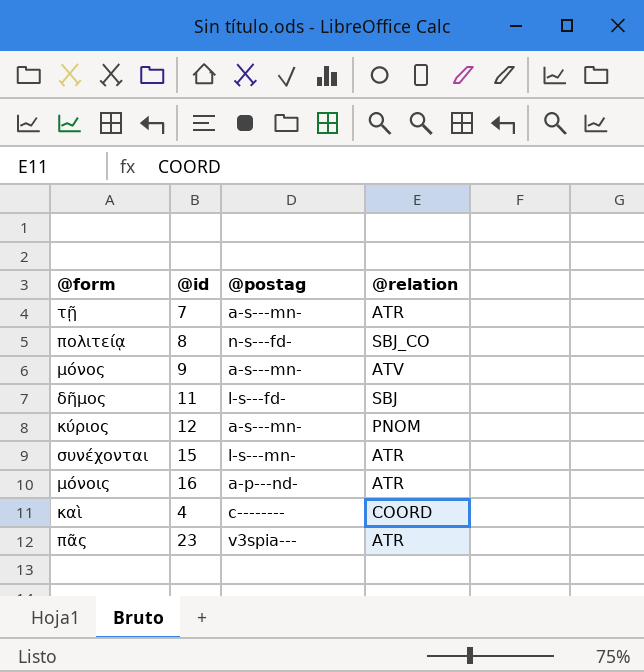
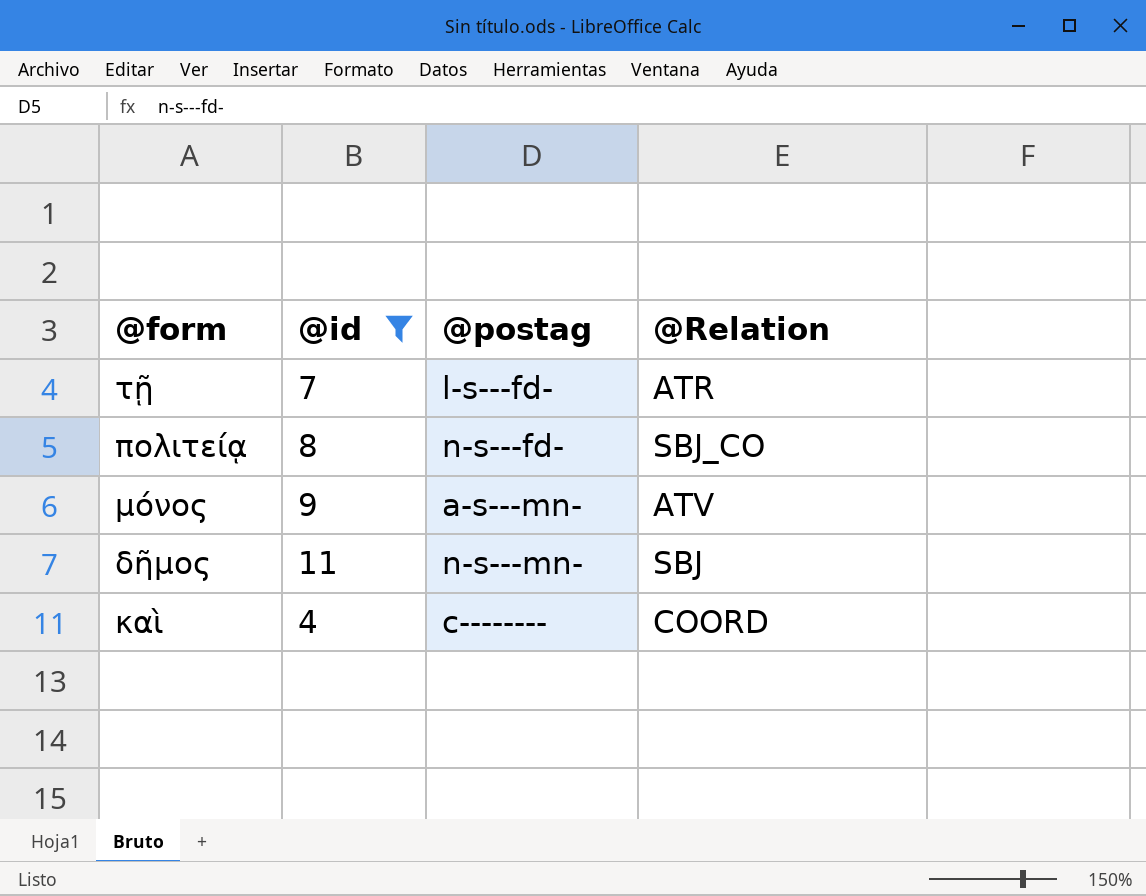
filter: none -> @id <= 11
column name: @relation -> @Relation
τῇ | @postag: a-s---mn- -> l-s---fd-
δῆμος | @postag: l-s---fd- -> n-s---mn-

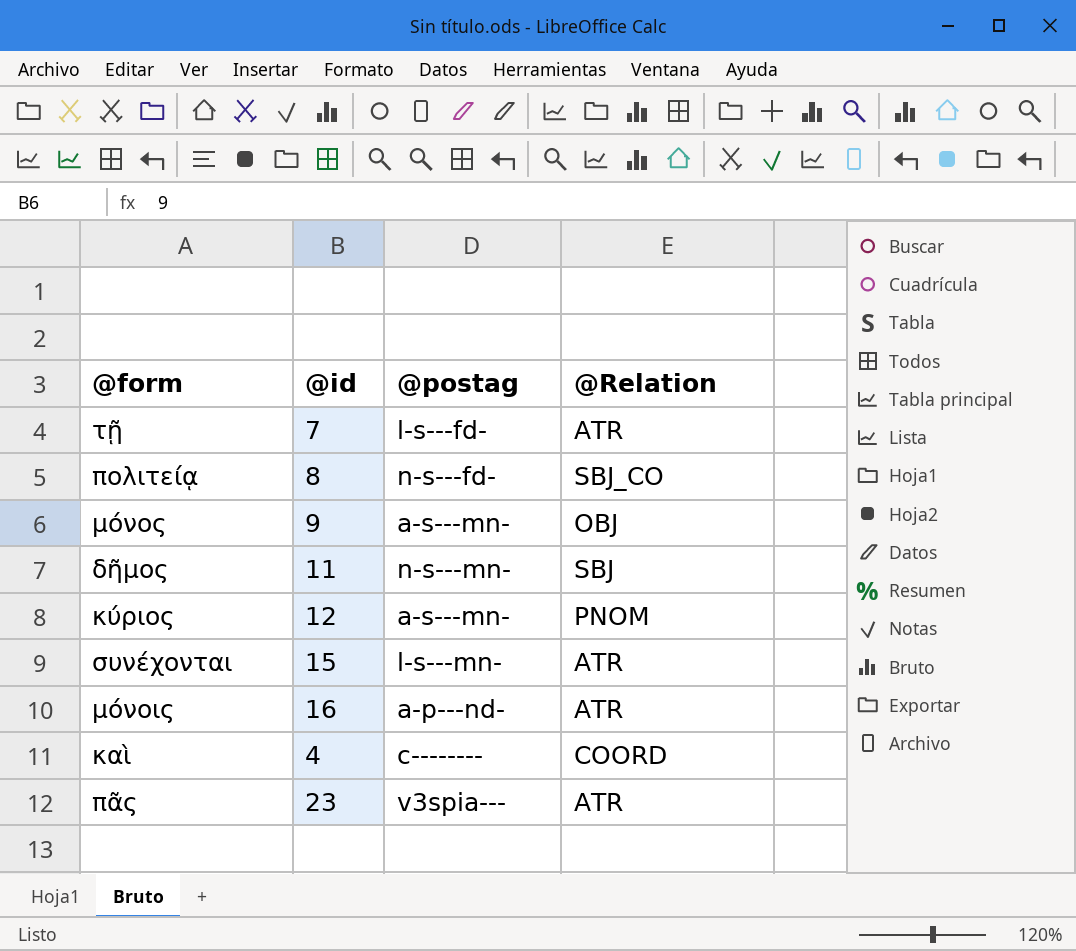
filter: @id <= 11 -> none
μόνος | @Relation: ATV -> OBJ

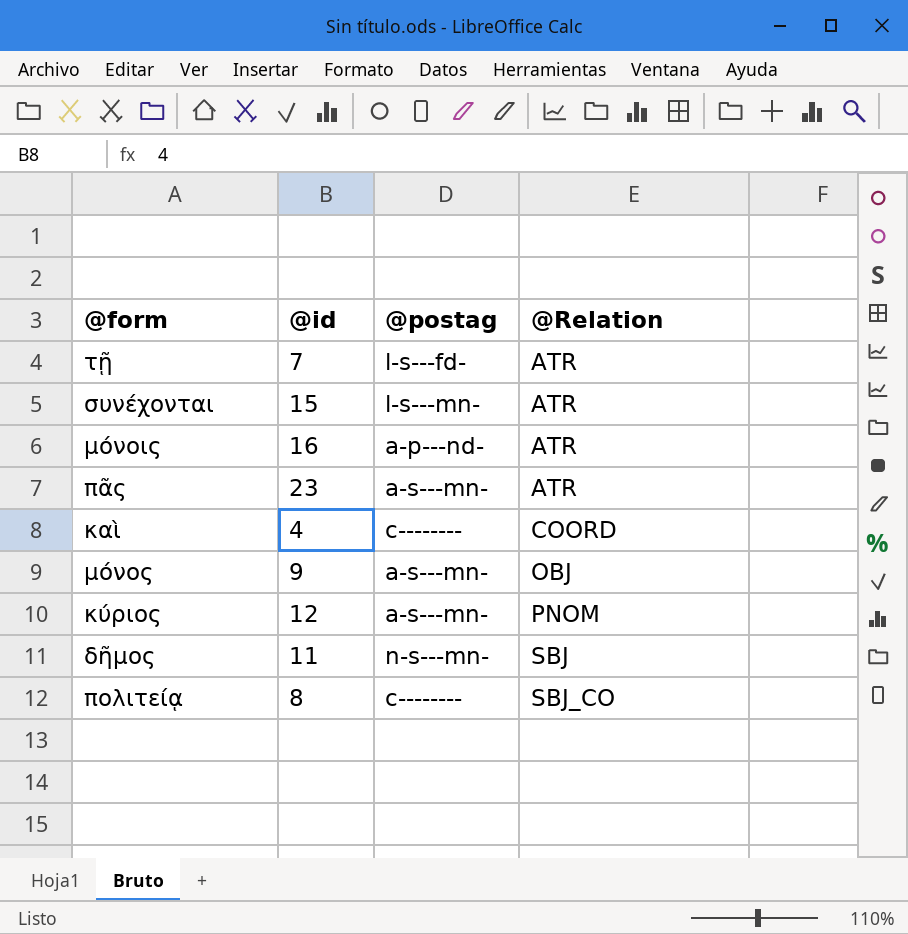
row order: none -> @Relation ascending
πᾶς | @postag: v3spia--- -> a-s---mn-
πολιτείᾳ | @postag: n-s---fd- -> c--------

